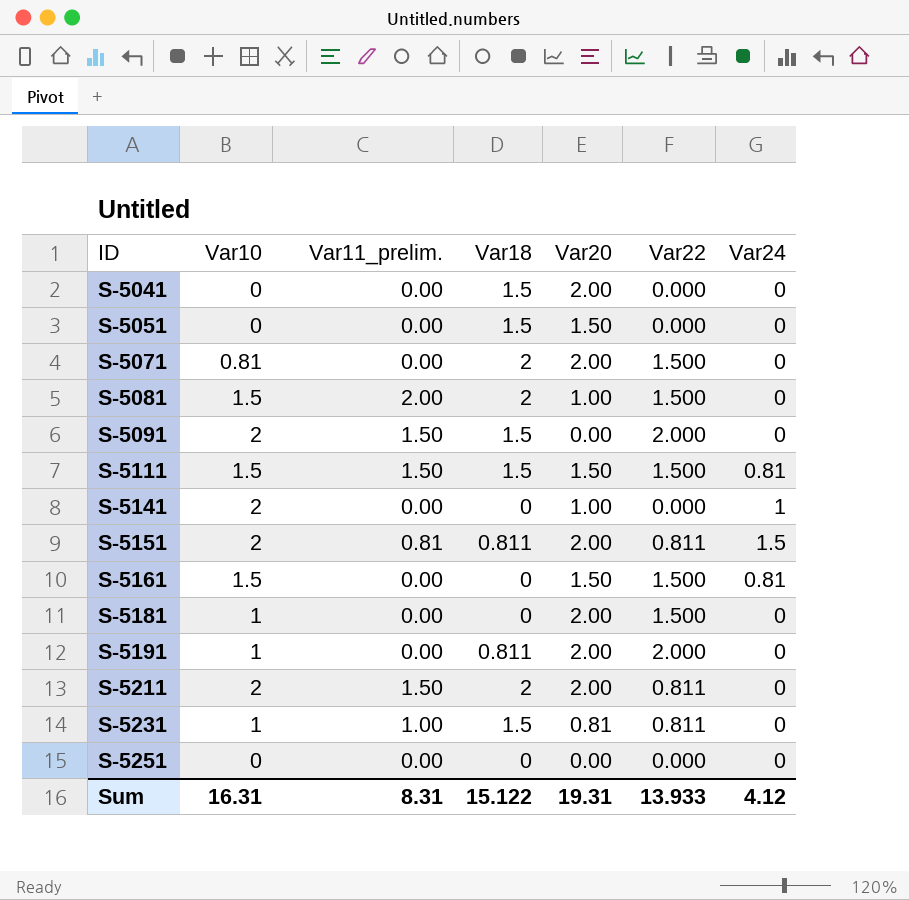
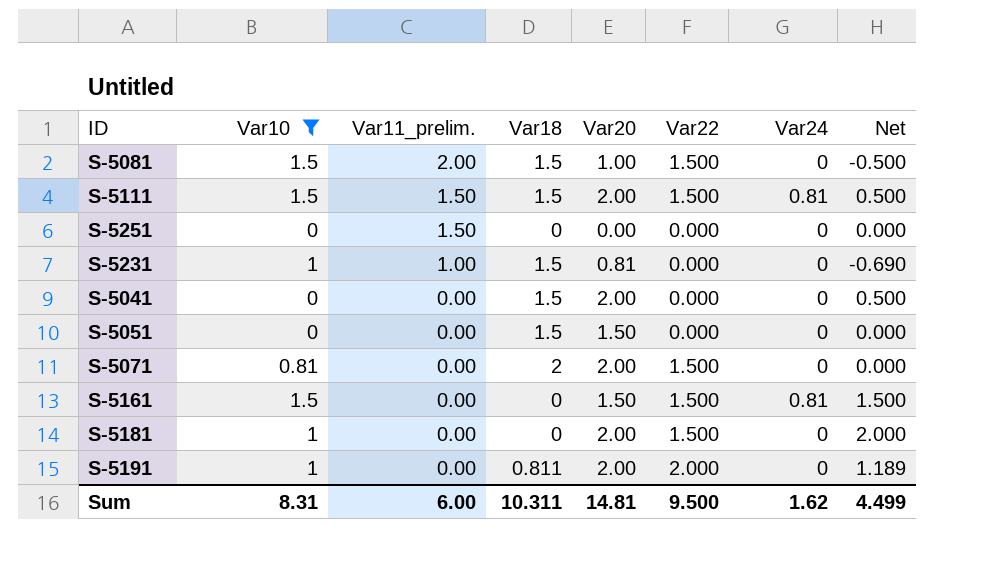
filter: none -> Var10 != 2
row order: ID ascending -> Var11_prelim. descending
column Net | formula: none -> [Var20] - [Var18]
S-5081 | Var18: 2 -> 1.5
S-5111 | Var20: 1.50 -> 2.00
S-5251 | Var11_prelim.: 0.00 -> 1.50
S-5231 | Var22: 0.811 -> 0.000
Sum | Var10: 16.31 -> 8.31
Sum | Var11_prelim.: 8.31 -> 6.00
Sum | Var18: 15.122 -> 10.311
Sum | Var20: 19.31 -> 14.81
Sum | Var22: 13.933 -> 9.500
Sum | Var24: 4.12 -> 1.62

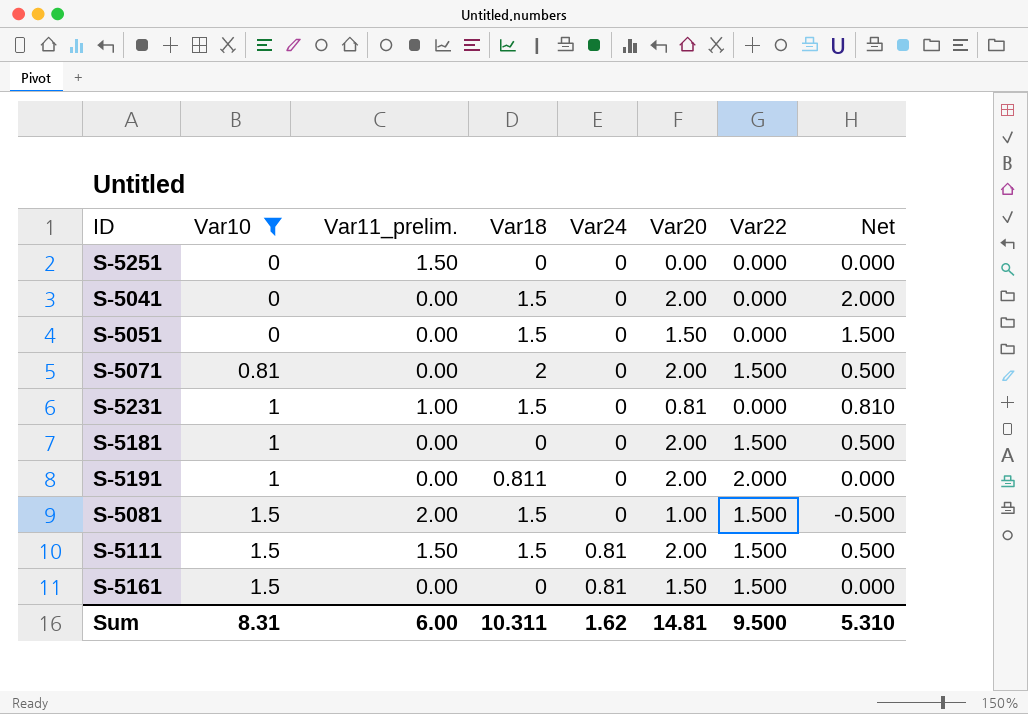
row order: Var11_prelim. descending -> Var10 ascending
column Var24 | position: 7 -> 5
column Net | formula: [Var20] - [Var18] -> [Var20] - [Var22]
Sum | Net: 4.499 -> 5.310

